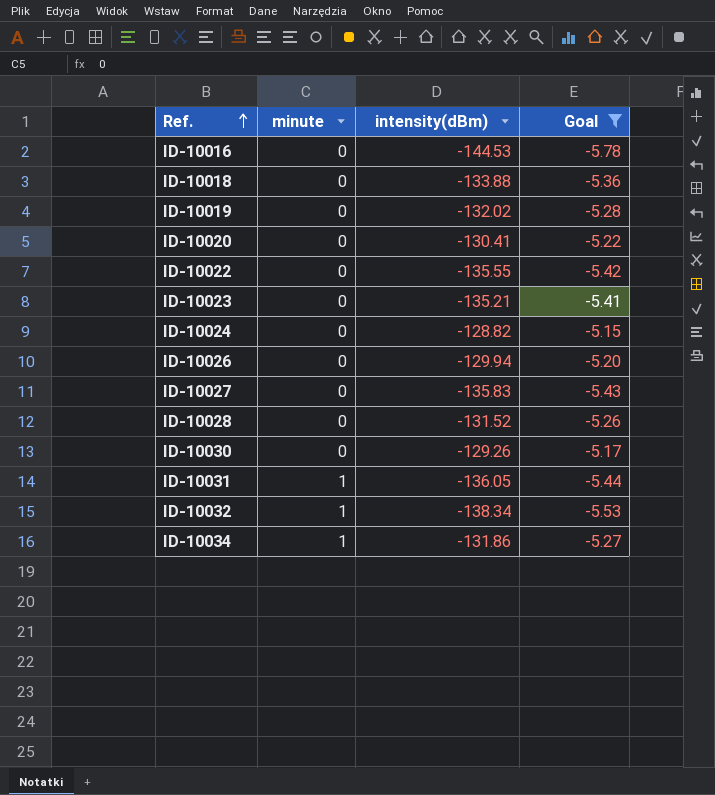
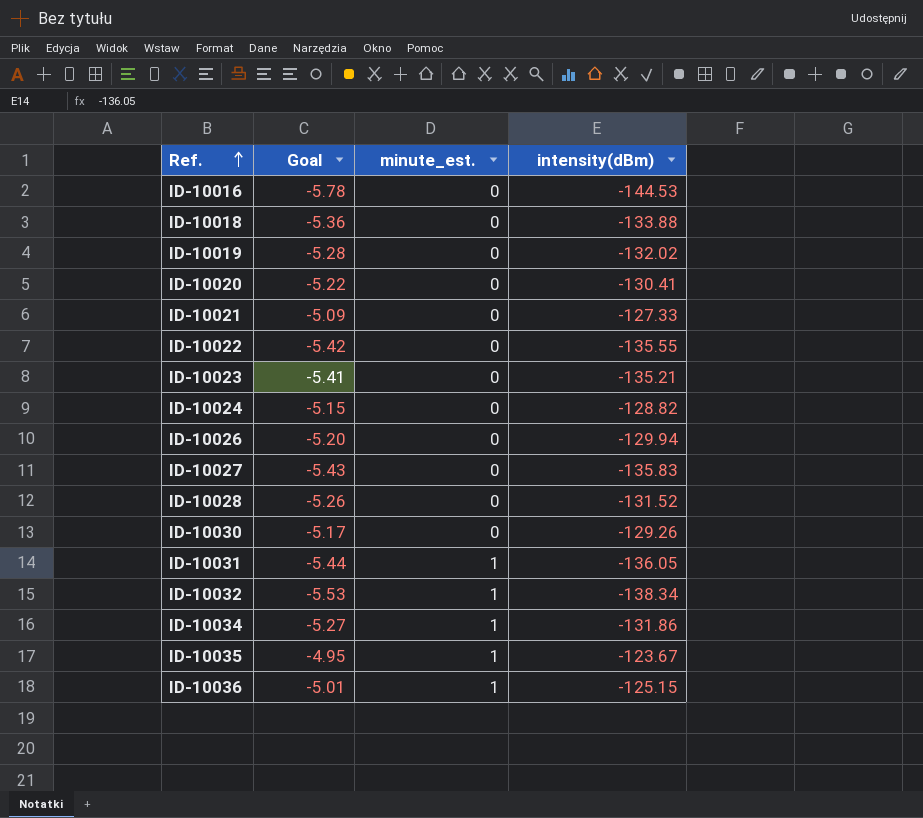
filter: Goal <= -5.15 -> none
column Goal | position: 4 -> 2
column name: minute -> minute_est.

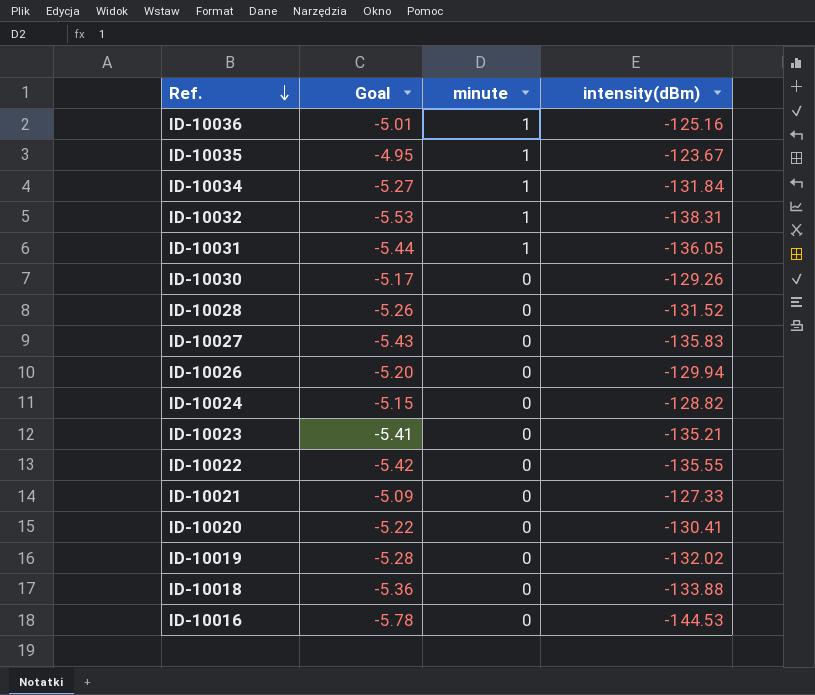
row order: Ref. ascending -> Ref. descending
column name: minute_est. -> minute
ID-10036 | intensity(dBm): -125.15 -> -125.16
ID-10034 | intensity(dBm): -131.86 -> -131.84
ID-10032 | intensity(dBm): -138.34 -> -138.31

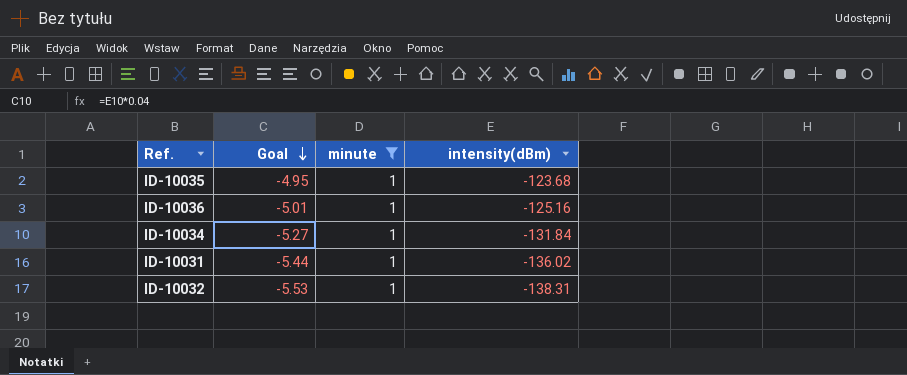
filter: none -> minute = 1
row order: Ref. descending -> Goal descending
ID-10035 | intensity(dBm): -123.67 -> -123.68
ID-10031 | intensity(dBm): -136.05 -> -136.02

